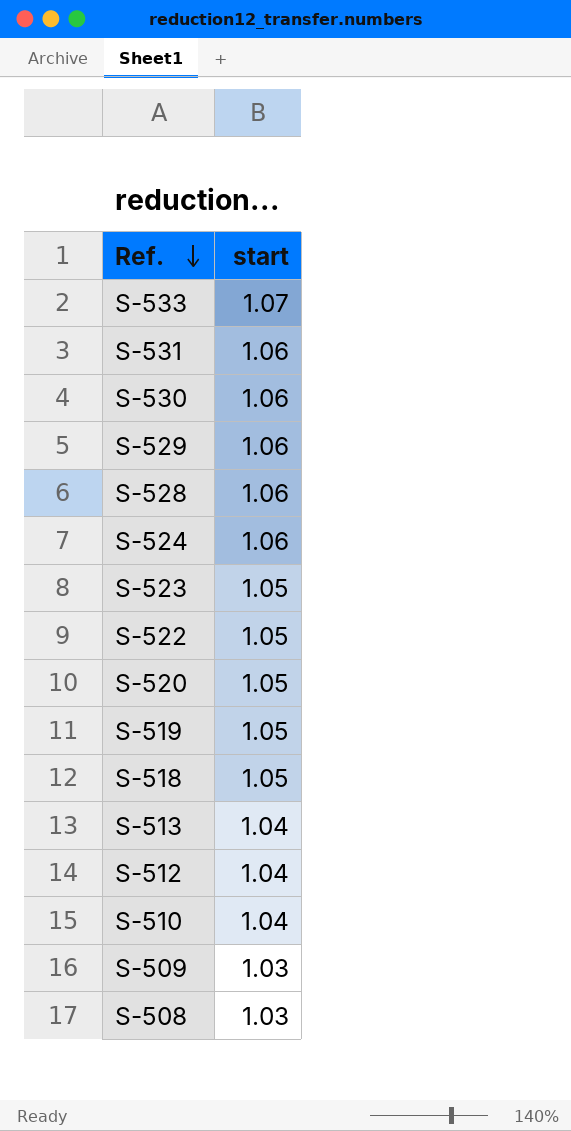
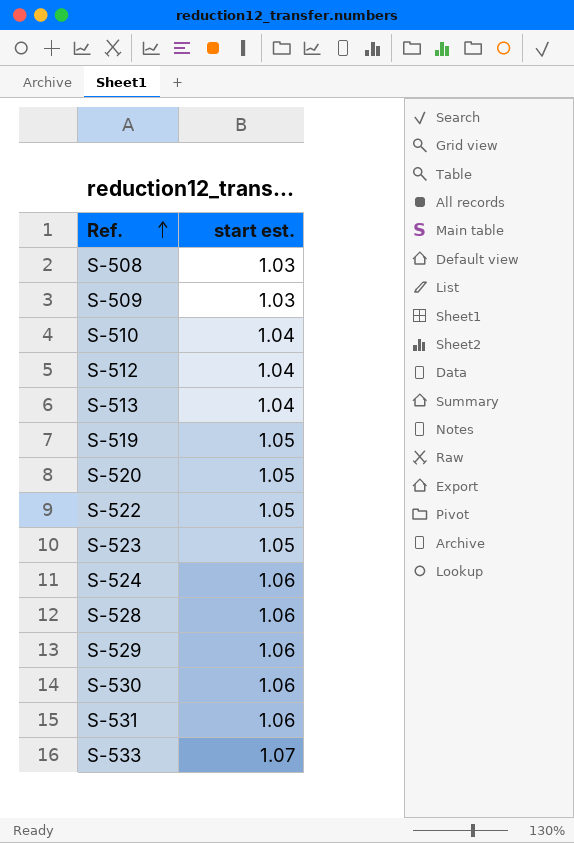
row order: Ref. descending -> Ref. ascending
column name: start -> start est.
row S-518: 1.05 -> none

